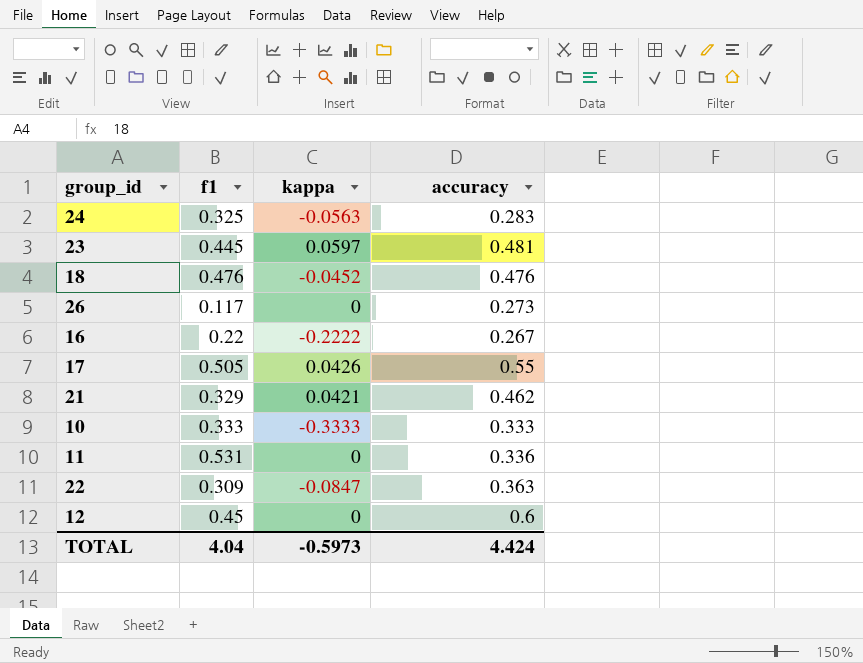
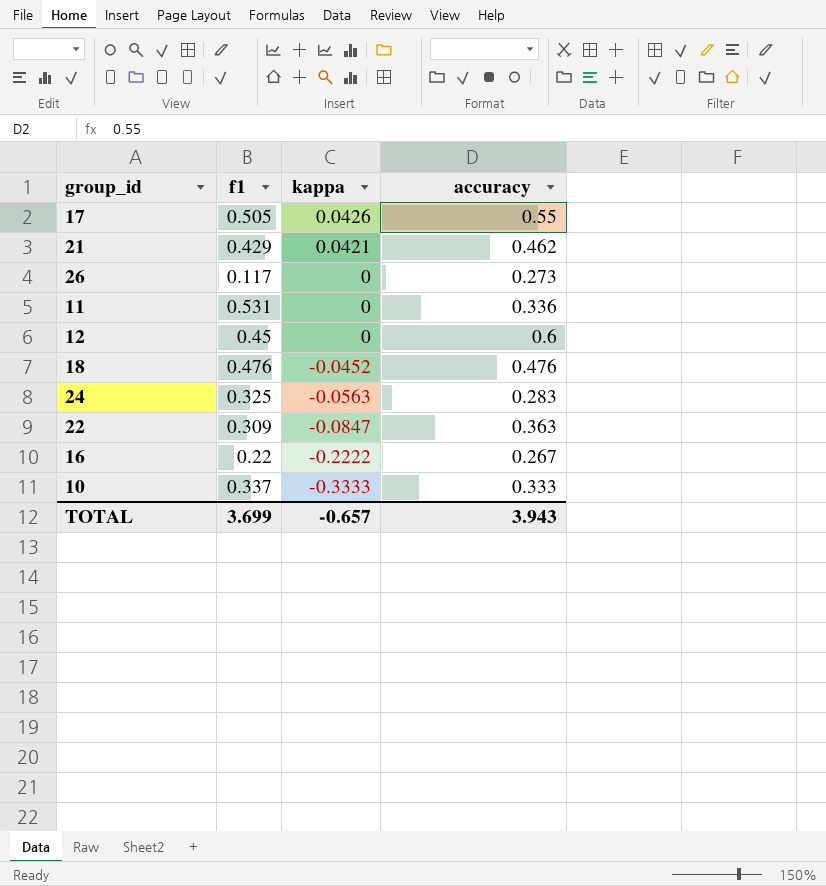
row order: none -> kappa descending
row 23: 0.445 | 0.0597 | 0.481 -> none
21 | f1: 0.329 -> 0.429
10 | f1: 0.333 -> 0.337
TOTAL | f1: 4.04 -> 3.699
TOTAL | kappa: -0.5973 -> -0.657
TOTAL | accuracy: 4.424 -> 3.943

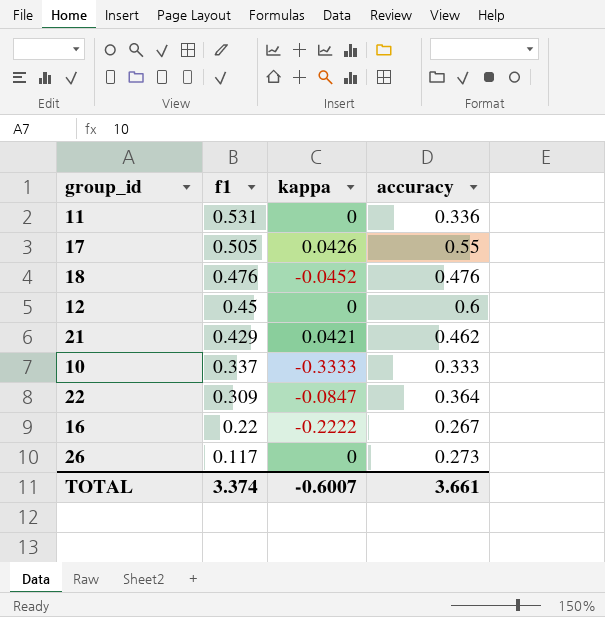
row order: kappa descending -> f1 descending
row 24: 0.325 | -0.0563 | 0.283 -> none
22 | accuracy: 0.363 -> 0.364
TOTAL | f1: 3.699 -> 3.374
TOTAL | kappa: -0.657 -> -0.6007
TOTAL | accuracy: 3.943 -> 3.661

